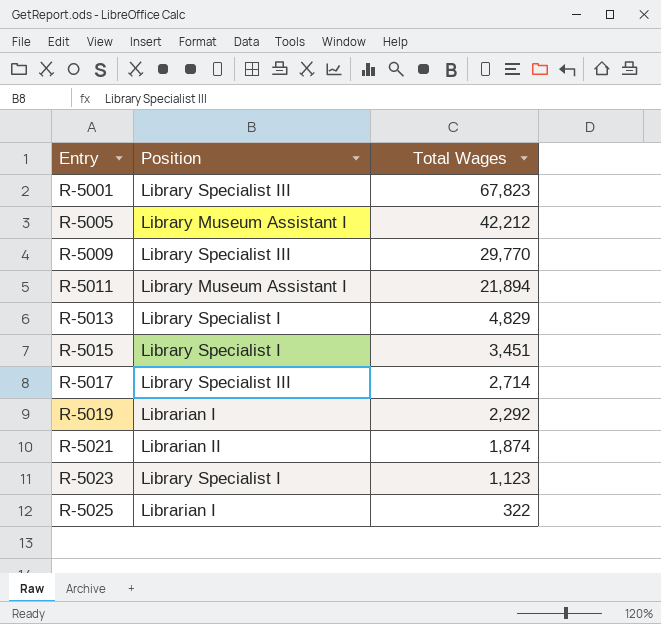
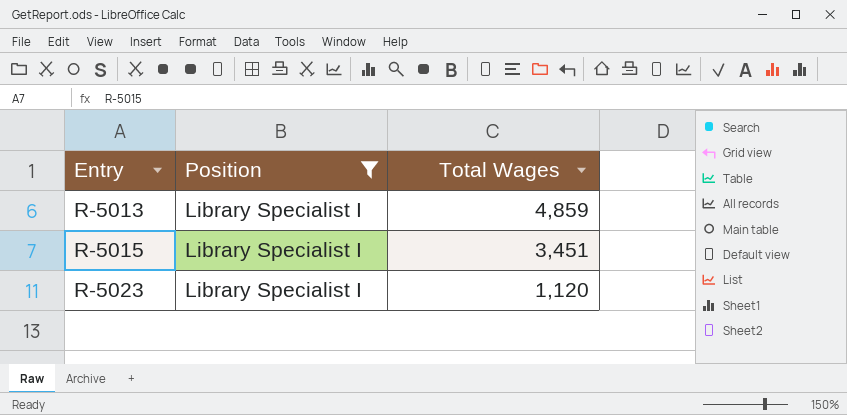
filter: none -> Position = Library Specialist I
R-5013 | Total Wages: 4,829 -> 4,859
R-5023 | Total Wages: 1,123 -> 1,120

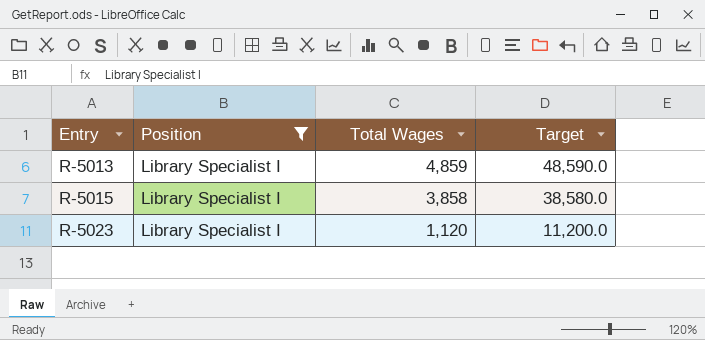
column Target | formula: none -> [Total Wages] * 10
R-5015 | Total Wages: 3,451 -> 3,858

